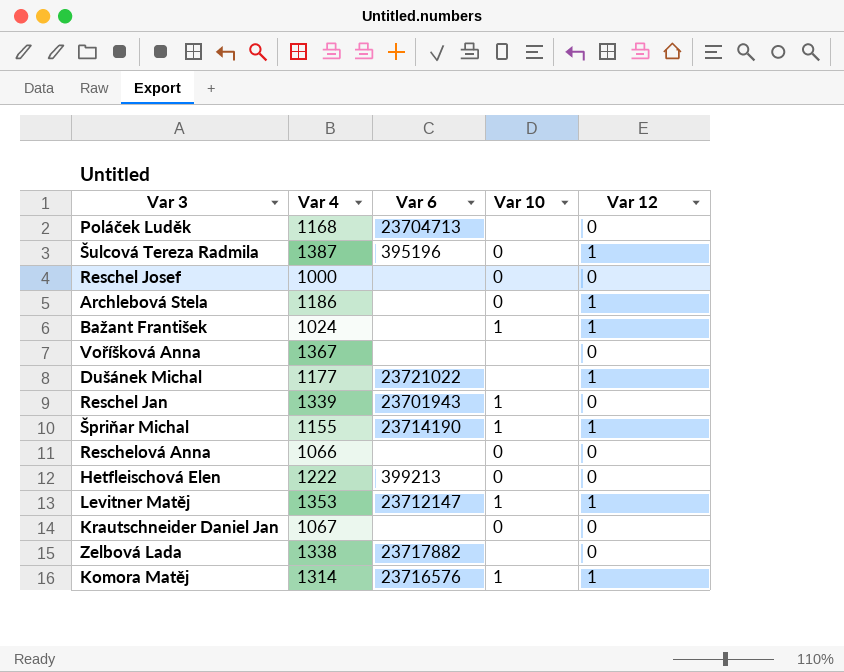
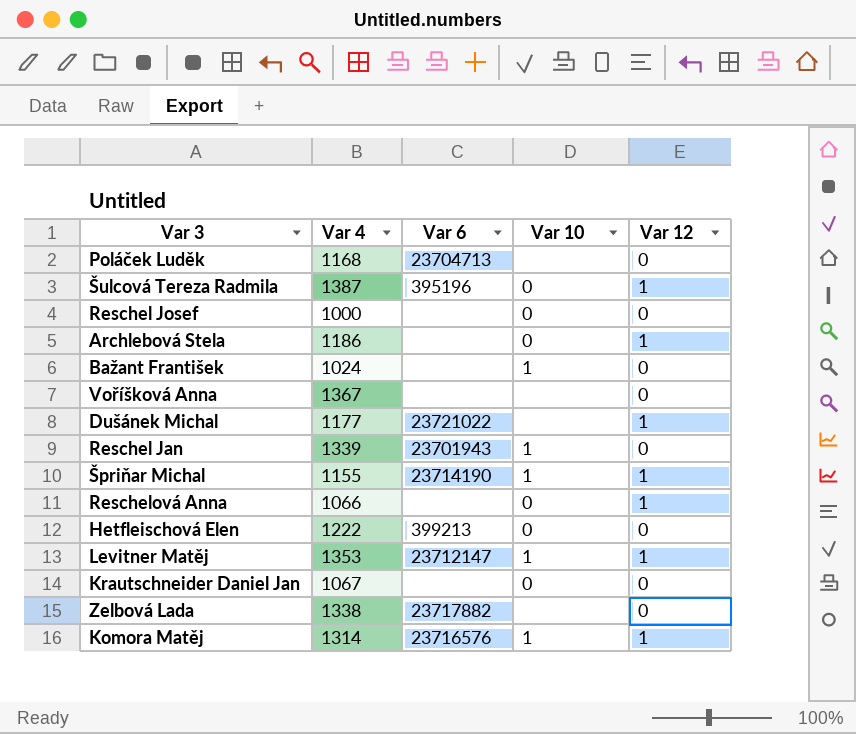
Bažant František | Var 12: 1 -> 0
Reschelová Anna | Var 12: 0 -> 1

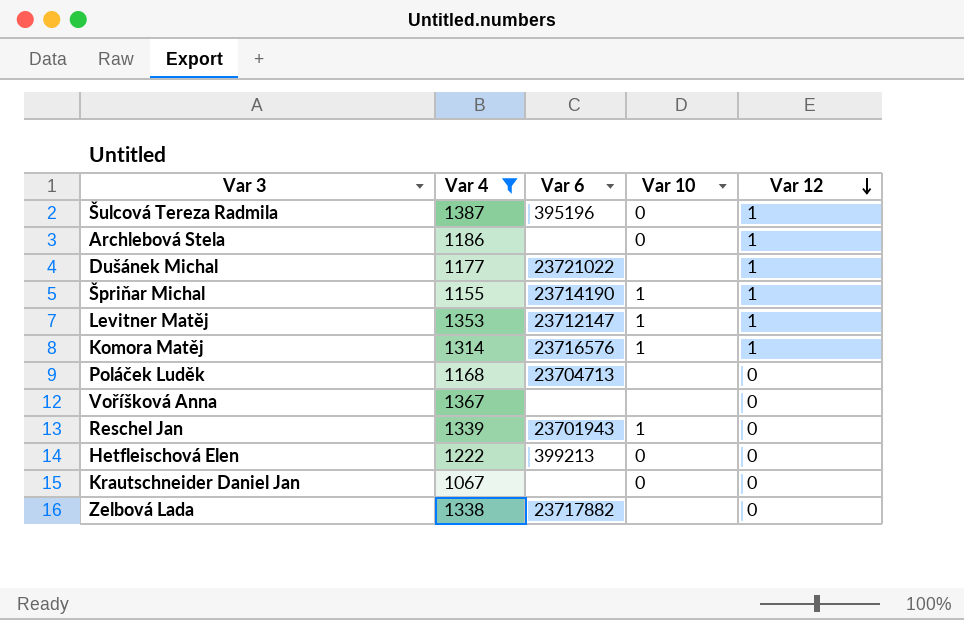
filter: none -> Var 4 >= 1067
row order: none -> Var 12 descending

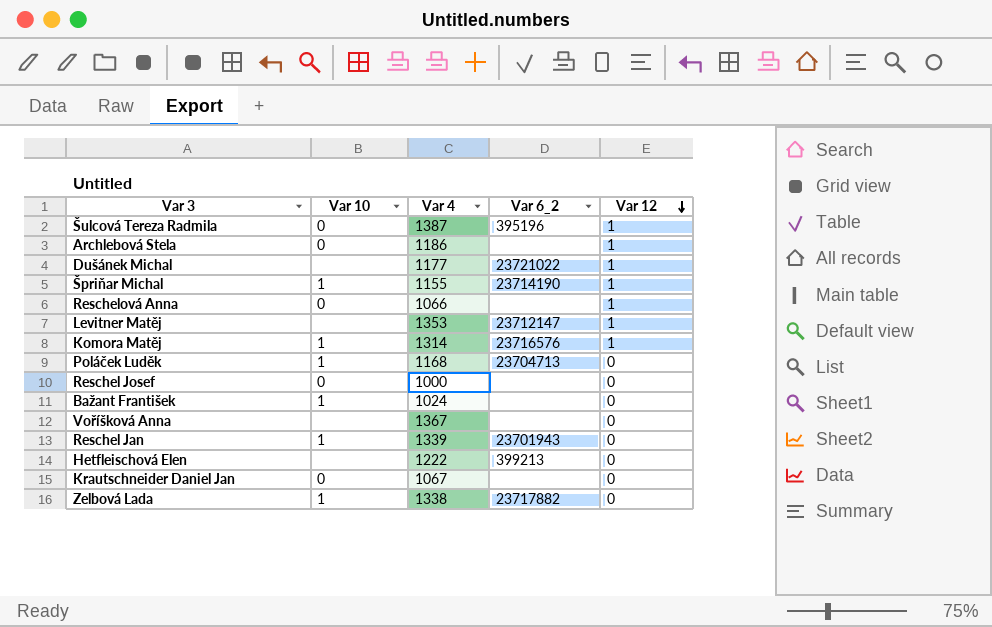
filter: Var 4 >= 1067 -> none
column Var 10 | position: 4 -> 2
column name: Var 6 -> Var 6_2
Levitner Matěj | Var 10: 1 -> none
Poláček Luděk | Var 10: none -> 1
Hetfleischová Elen | Var 10: 0 -> none
Zelbová Lada | Var 10: none -> 1

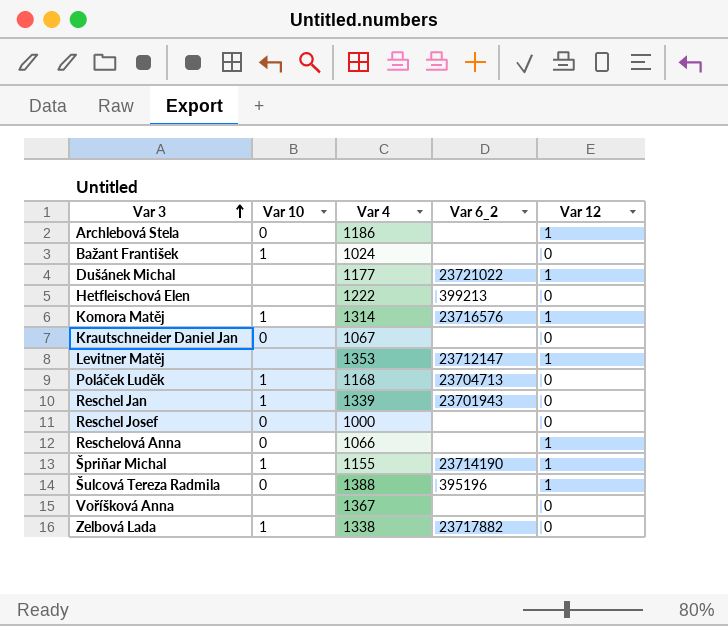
row order: Var 12 descending -> Var 3 ascending
Šulcová Tereza Radmila | Var 4: 1387 -> 1388

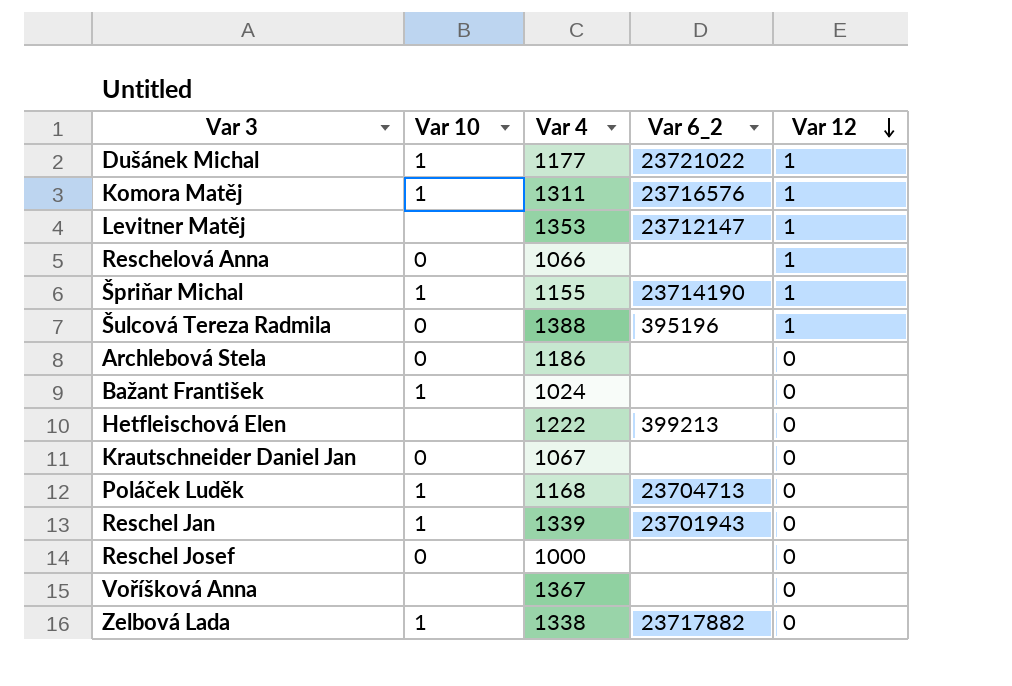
row order: Var 3 ascending -> Var 12 descending
Dušánek Michal | Var 10: none -> 1
Komora Matěj | Var 4: 1314 -> 1311
Archlebová Stela | Var 12: 1 -> 0

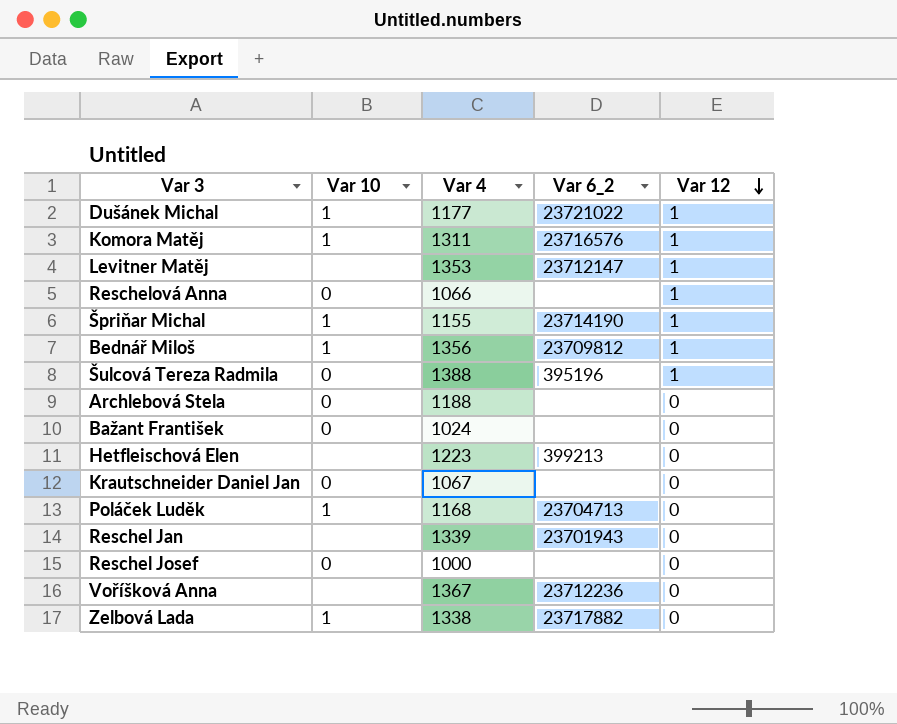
row Bednář Miloš: none -> 1 | 1356 | 23709812 | 1
Archlebová Stela | Var 4: 1186 -> 1188
Bažant František | Var 10: 1 -> 0
Hetfleischová Elen | Var 4: 1222 -> 1223
Reschel Jan | Var 10: 1 -> none
Voříšková Anna | Var 6_2: none -> 23712236

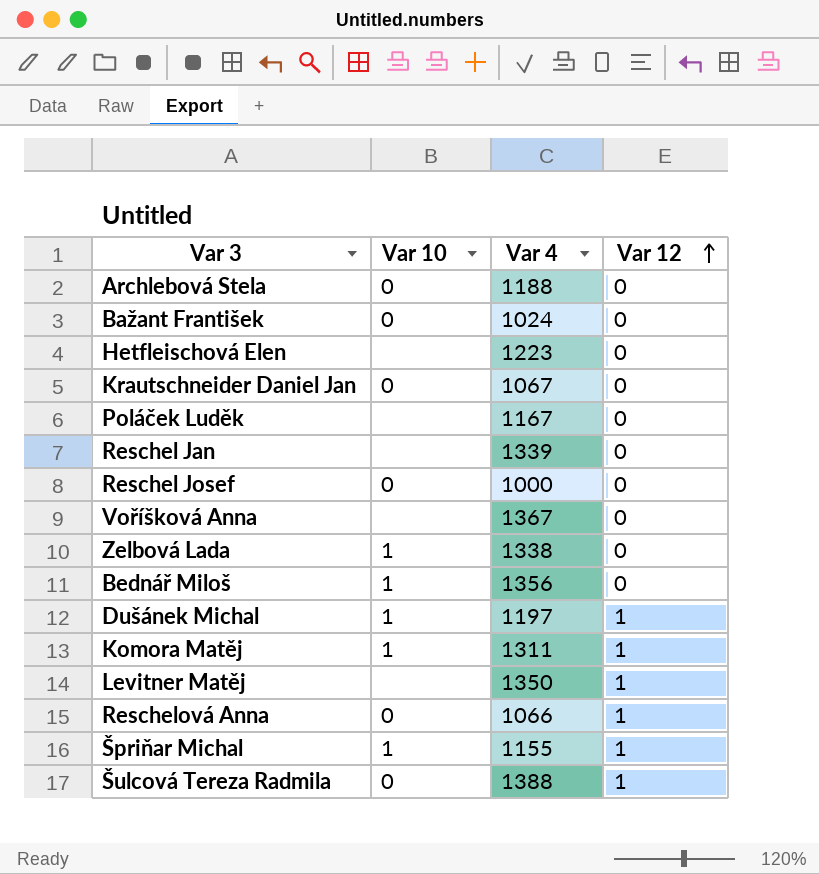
row order: Var 12 descending -> Var 12 ascending
column Var 6_2 | position: 4 -> none
Poláček Luděk | Var 10: 1 -> none
Poláček Luděk | Var 4: 1168 -> 1167
Bednář Miloš | Var 12: 1 -> 0
Dušánek Michal | Var 4: 1177 -> 1197
Levitner Matěj | Var 4: 1353 -> 1350

